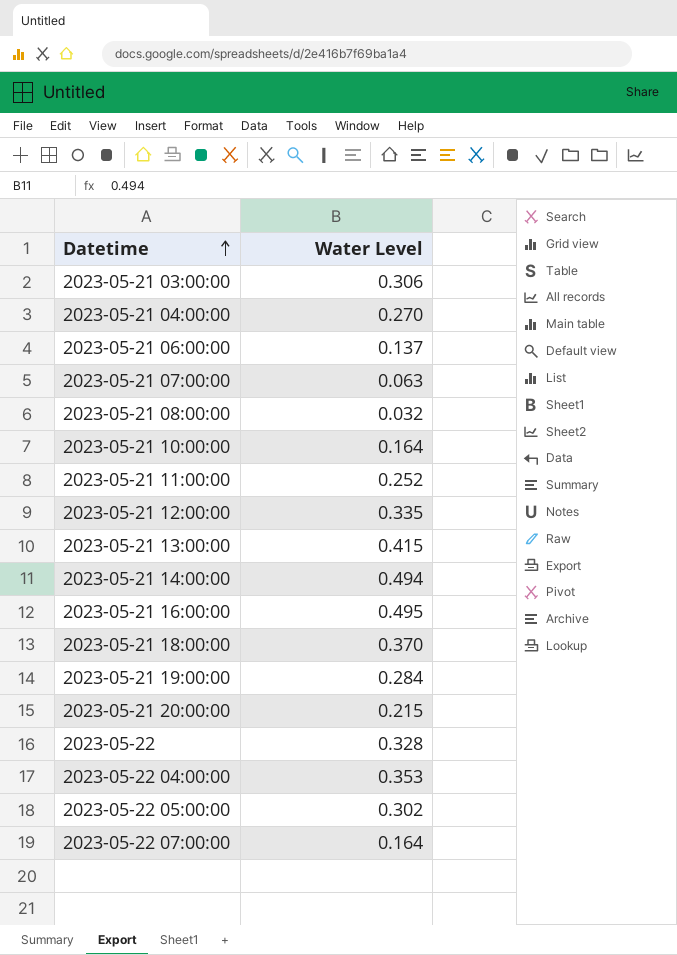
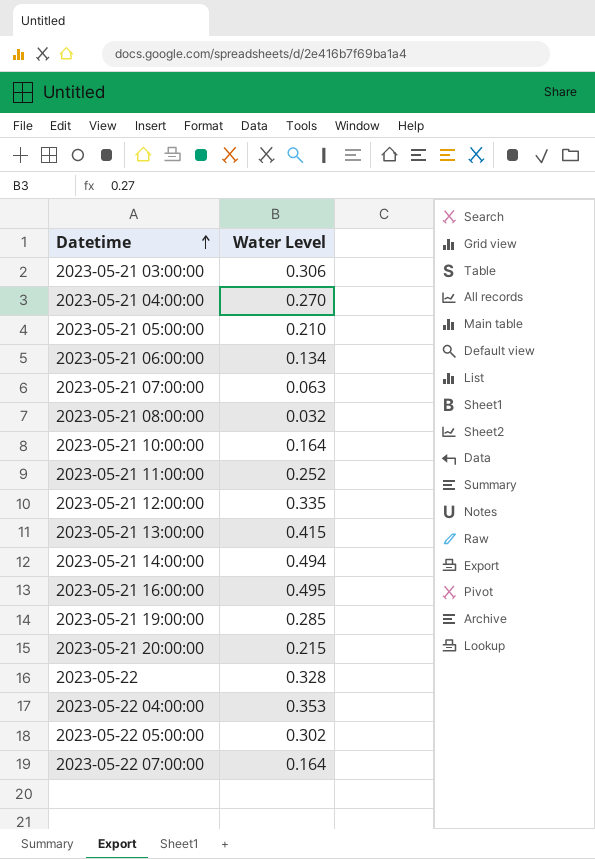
row 2023-05-21 18:00:00: 0.370 -> none
row 2023-05-21 05:00:00: none -> 0.210
2023-05-21 06:00:00 | Water Level: 0.137 -> 0.134
2023-05-21 19:00:00 | Water Level: 0.284 -> 0.285

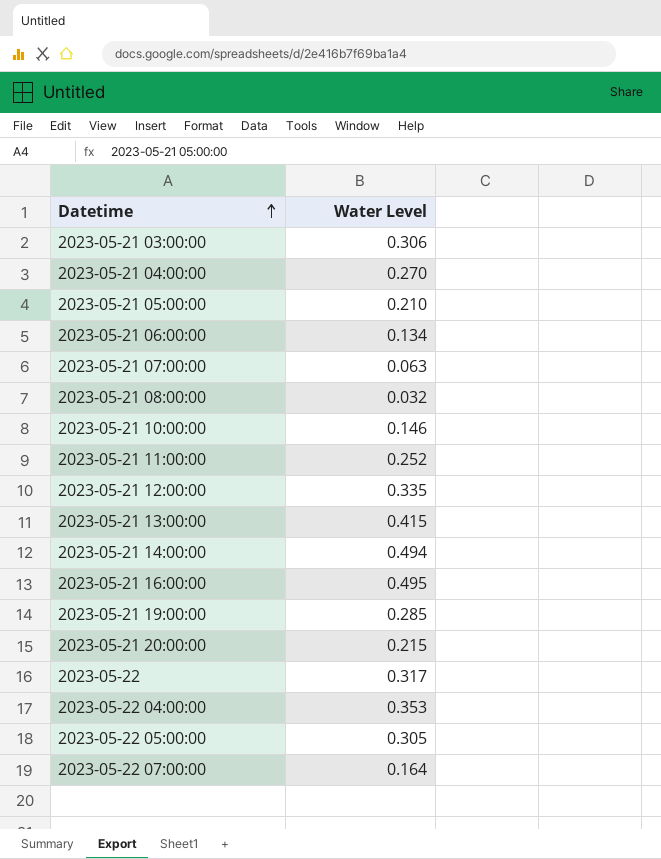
2023-05-21 10:00:00 | Water Level: 0.164 -> 0.146
2023-05-22 | Water Level: 0.328 -> 0.317
2023-05-22 05:00:00 | Water Level: 0.302 -> 0.305

